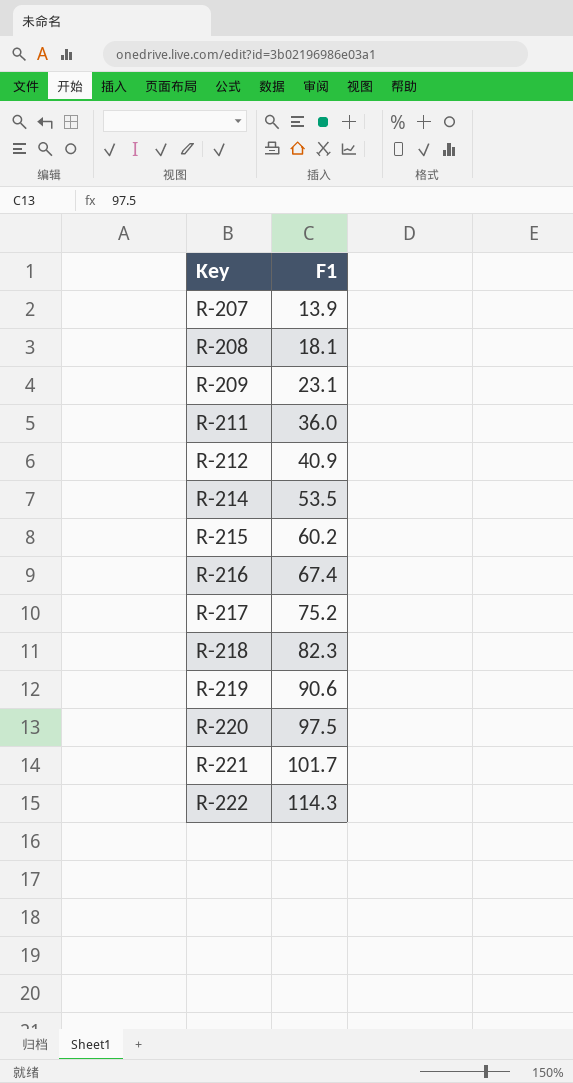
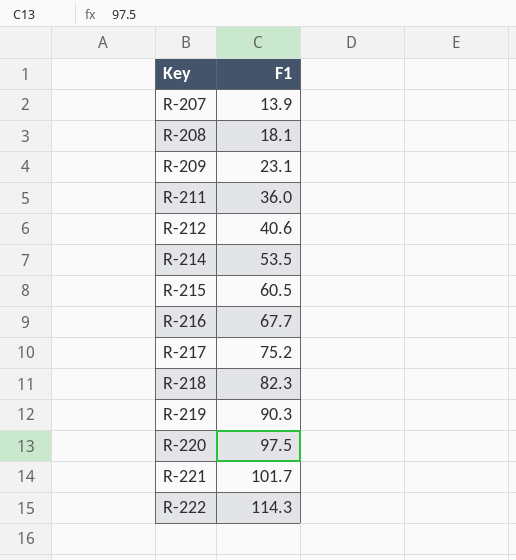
R-212 | F1: 40.9 -> 40.6
R-215 | F1: 60.2 -> 60.5
R-216 | F1: 67.4 -> 67.7
R-219 | F1: 90.6 -> 90.3

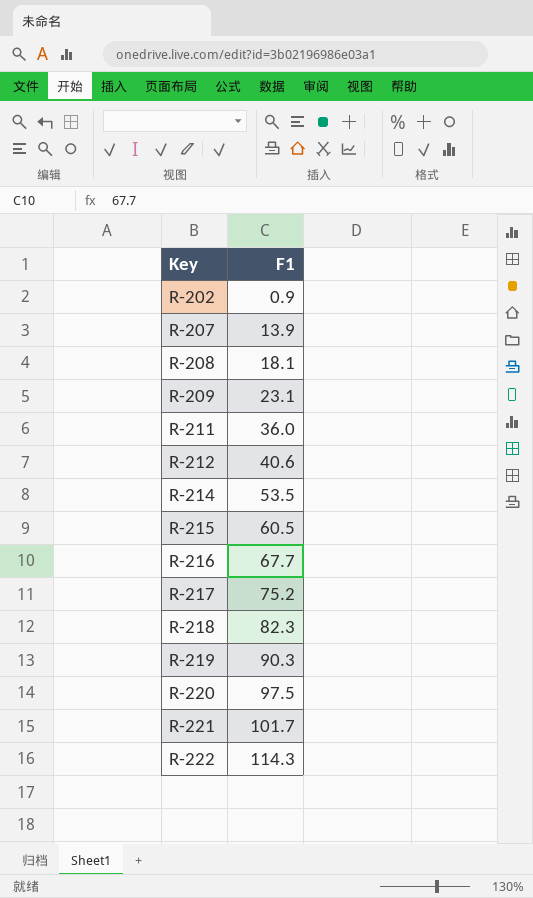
row R-202: none -> 0.9

